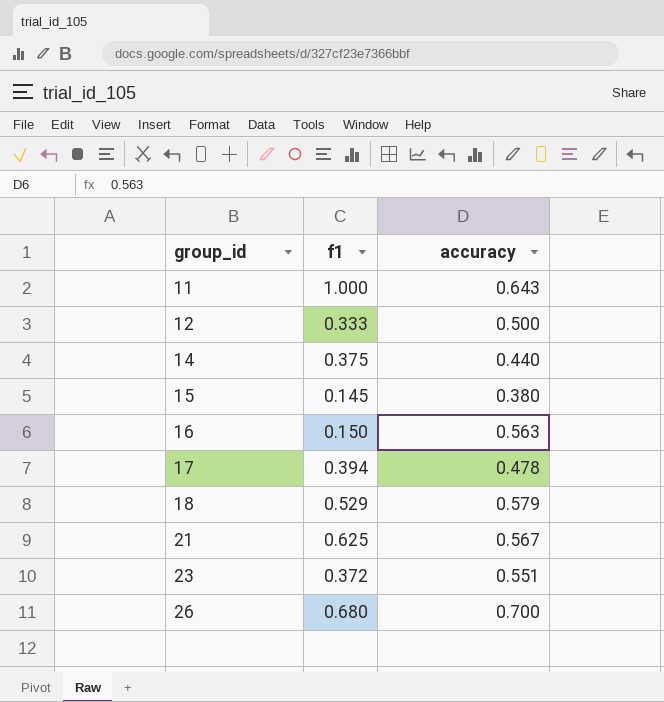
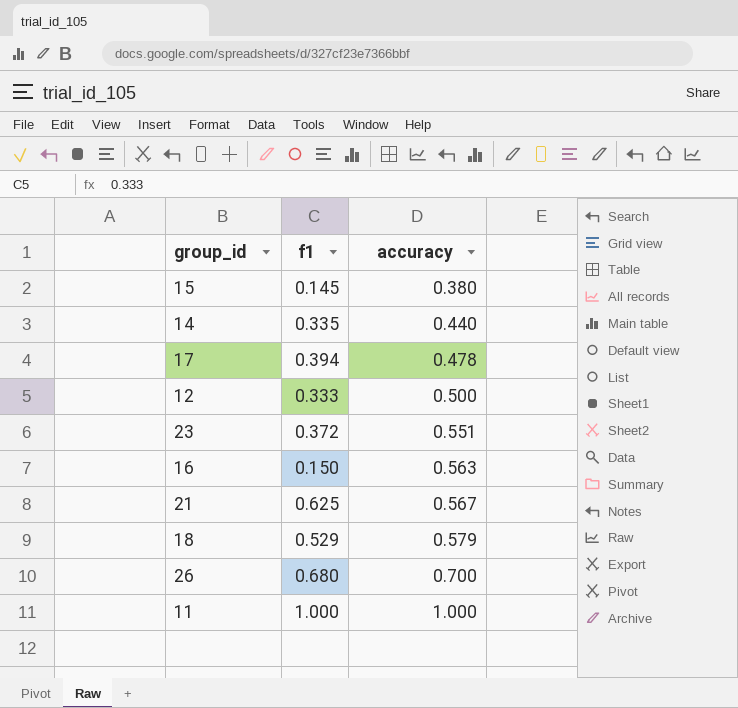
row order: group_id ascending -> accuracy ascending
14 | f1: 0.375 -> 0.335
11 | accuracy: 0.643 -> 1.000

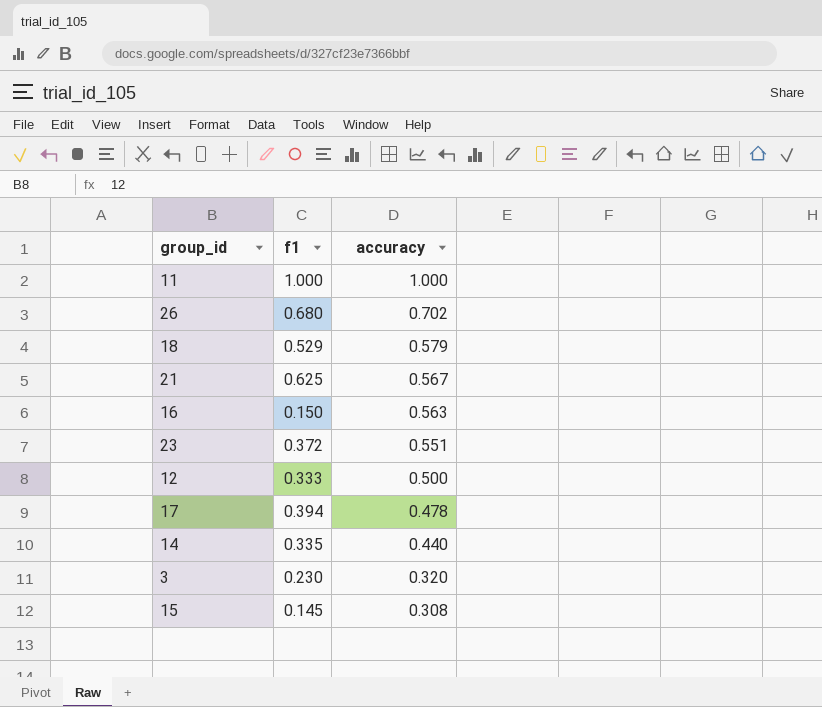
row order: accuracy ascending -> accuracy descending
26 | accuracy: 0.700 -> 0.702
row 3: none -> 0.230 | 0.320
15 | accuracy: 0.380 -> 0.308

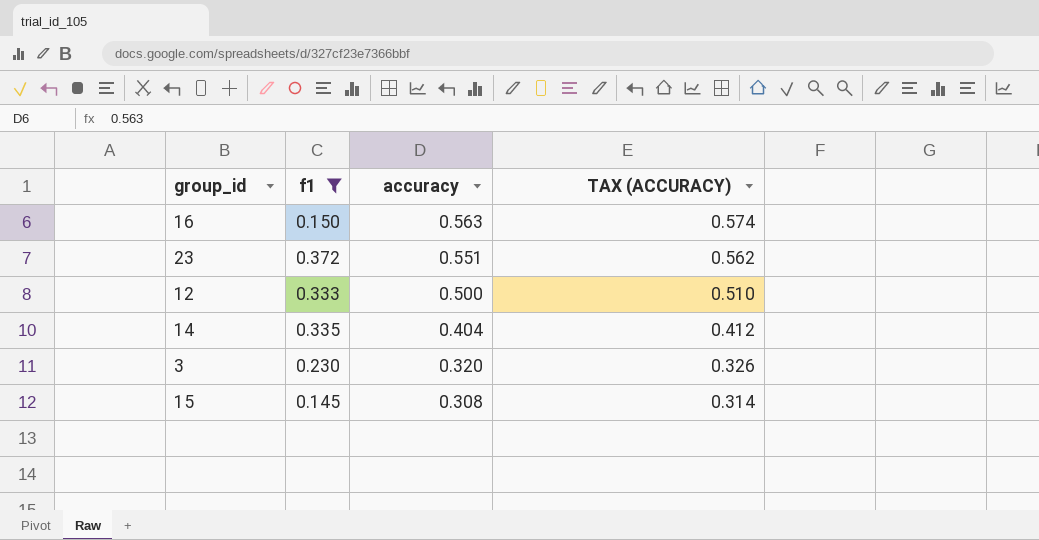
filter: none -> f1 <= 0.372
column TAX (ACCURACY) | formula: none -> [accuracy] * 1.02
14 | accuracy: 0.440 -> 0.404

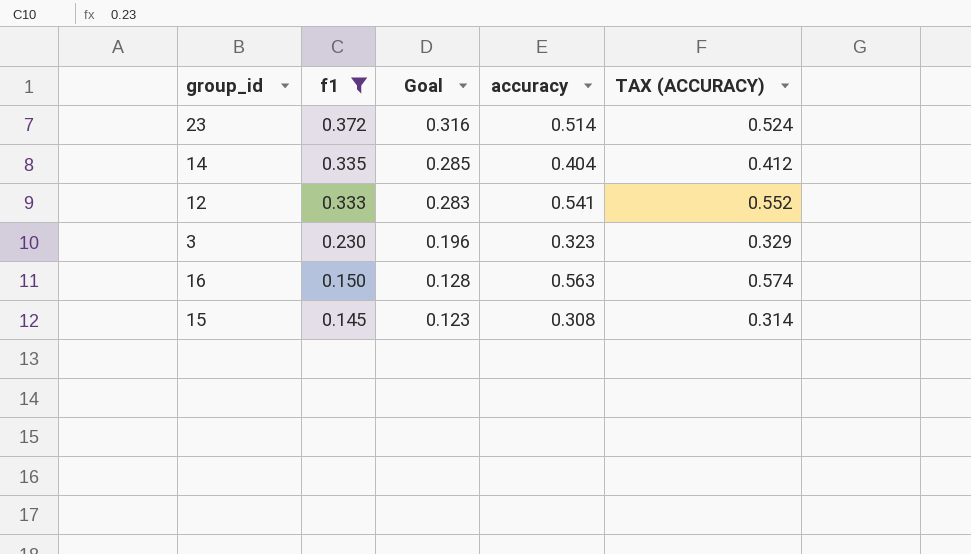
row order: accuracy descending -> f1 descending
column Goal | formula: none -> [f1] * 0.85
23 | accuracy: 0.551 -> 0.514
23 | TAX (ACCURACY): 0.562 -> 0.524
12 | accuracy: 0.500 -> 0.541
12 | TAX (ACCURACY): 0.510 -> 0.552
3 | accuracy: 0.320 -> 0.323
3 | TAX (ACCURACY): 0.326 -> 0.329

